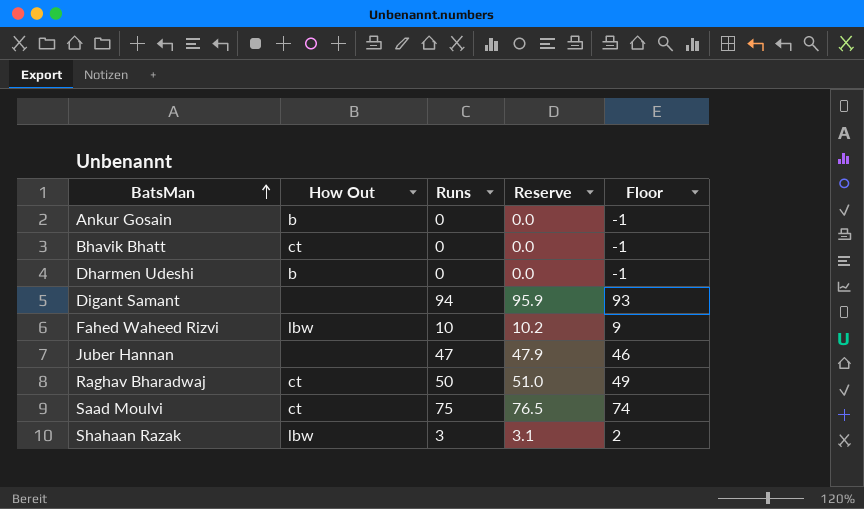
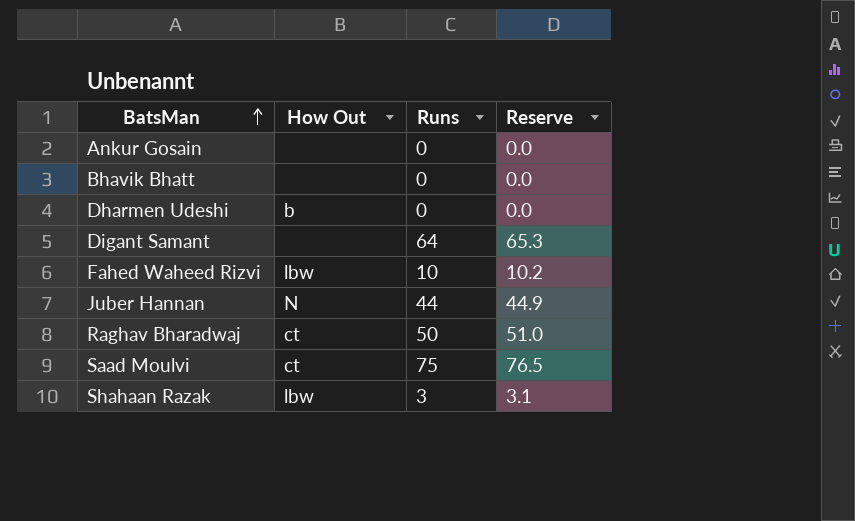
column Floor | formula: [Runs] - 1 -> none
Ankur Gosain | How Out: b -> none
Bhavik Bhatt | How Out: ct -> none
Digant Samant | Runs: 94 -> 64
Digant Samant | Reserve: 95.9 -> 65.3
Juber Hannan | How Out: none -> N
Juber Hannan | Runs: 47 -> 44
Juber Hannan | Reserve: 47.9 -> 44.9

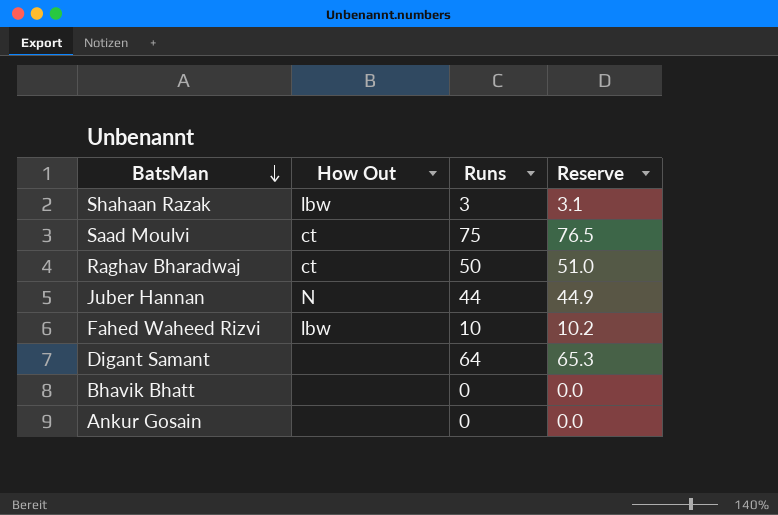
row order: BatsMan ascending -> BatsMan descending
row Dharmen Udeshi: b | 0 | 0.0 -> none

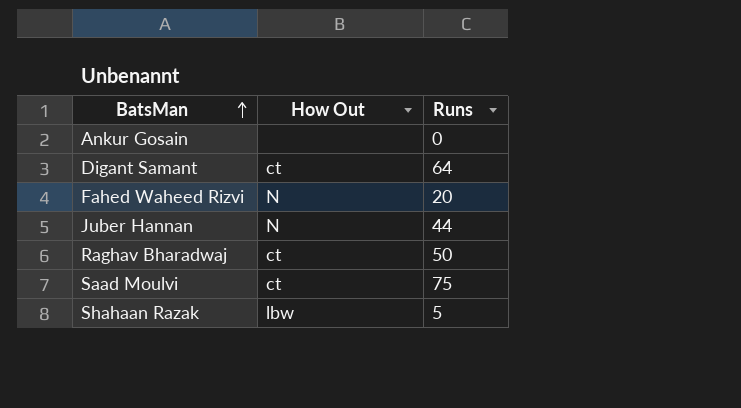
row order: BatsMan descending -> BatsMan ascending
column Reserve | formula: [Runs] * 1.02 -> none
row Bhavik Bhatt: none | 0 | 0.0 -> none
Digant Samant | How Out: none -> ct
Fahed Waheed Rizvi | How Out: lbw -> N
Fahed Waheed Rizvi | Runs: 10 -> 20
Shahaan Razak | Runs: 3 -> 5

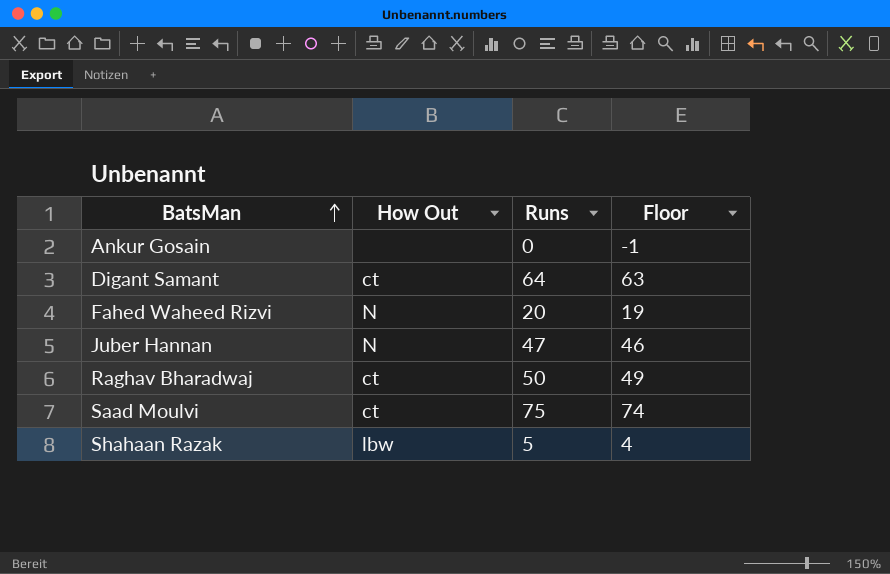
column Floor | formula: none -> [Runs] - 1
Juber Hannan | Runs: 44 -> 47

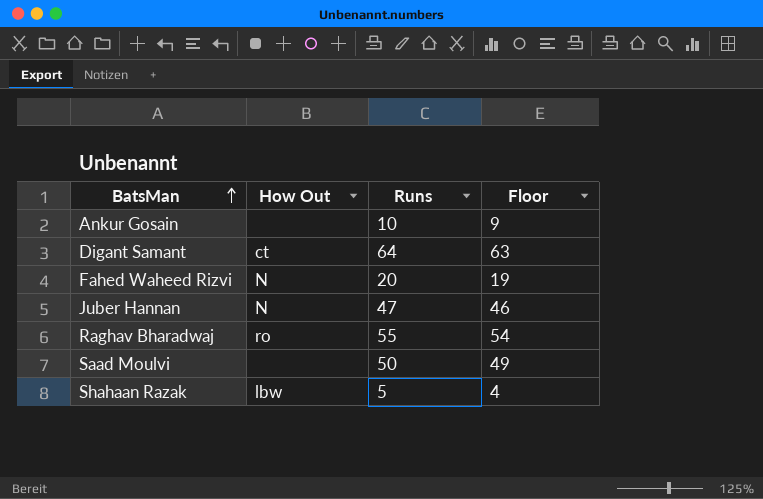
Ankur Gosain | Runs: 0 -> 10
Ankur Gosain | Floor: -1 -> 9
Raghav Bharadwaj | How Out: ct -> ro
Raghav Bharadwaj | Runs: 50 -> 55
Raghav Bharadwaj | Floor: 49 -> 54
Saad Moulvi | How Out: ct -> none
Saad Moulvi | Runs: 75 -> 50
Saad Moulvi | Floor: 74 -> 49

